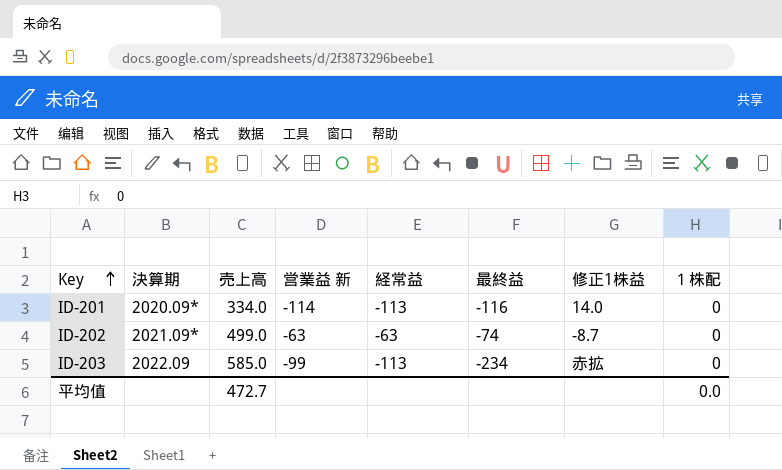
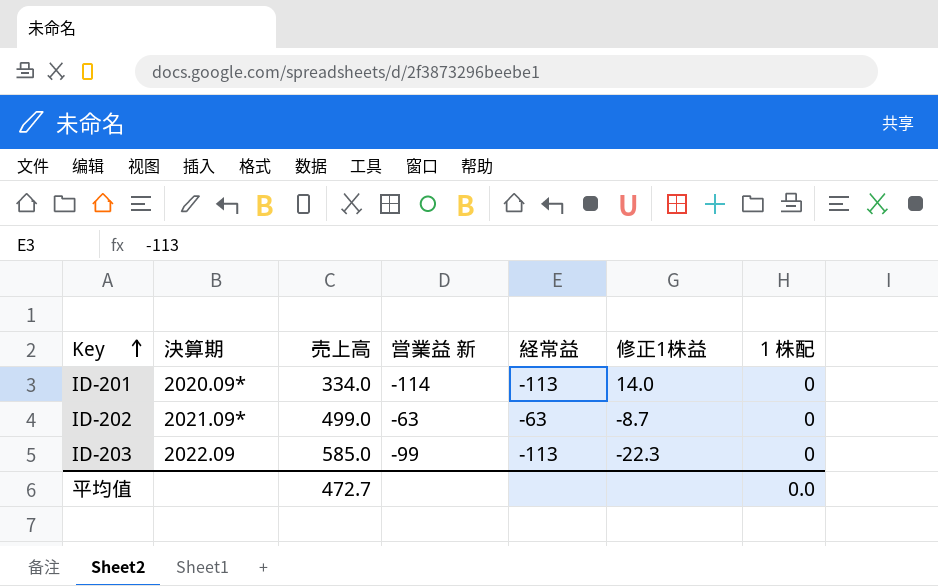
column 最終益 | position: 6 -> none
ID-203 | 修正1株益: 赤拡 -> -22.3

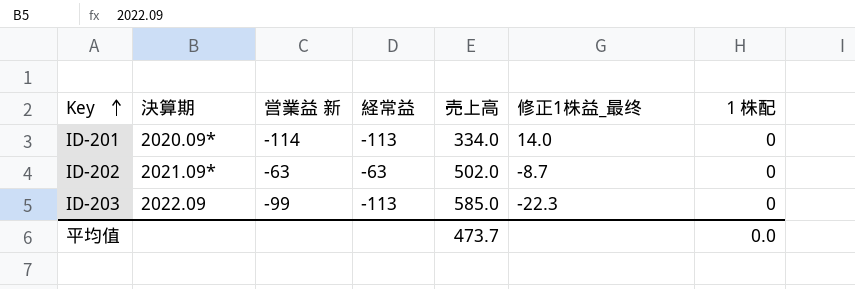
column 売上高 | position: 3 -> 5
column name: 修正1株益 -> 修正1株益_最终
ID-202 | 売上高: 499.0 -> 502.0
平均值 | 売上高: 472.7 -> 473.7

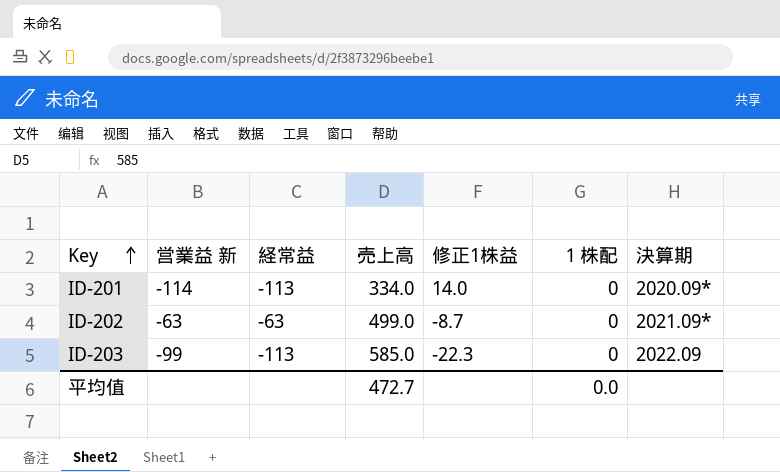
column name: 修正1株益_最终 -> 修正1株益
column 決算期 | position: 2 -> 7
ID-202 | 売上高: 502.0 -> 499.0
平均值 | 売上高: 473.7 -> 472.7

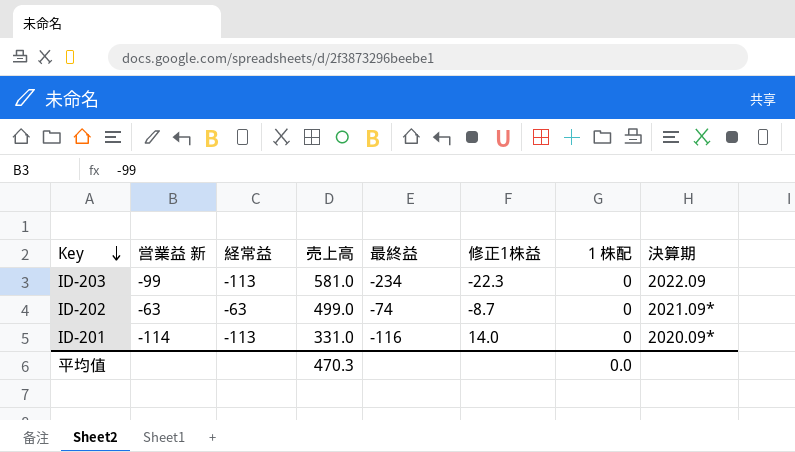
row order: Key ascending -> Key descending
column 最終益 | position: none -> 5
ID-203 | 売上高: 585.0 -> 581.0
ID-201 | 売上高: 334.0 -> 331.0
平均值 | 売上高: 472.7 -> 470.3

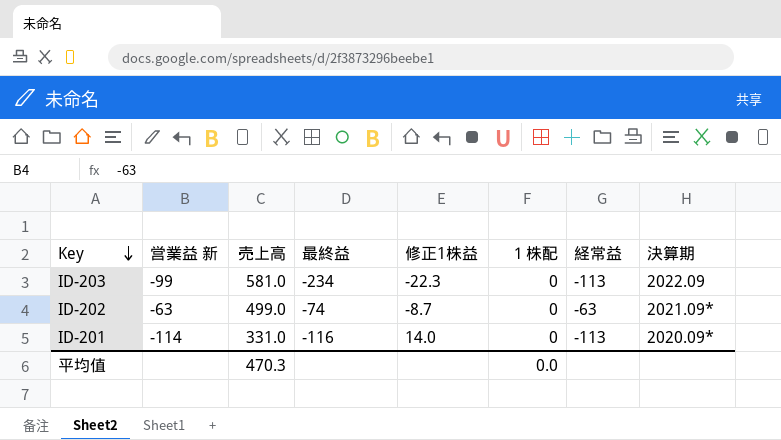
column 経常益 | position: 3 -> 7

